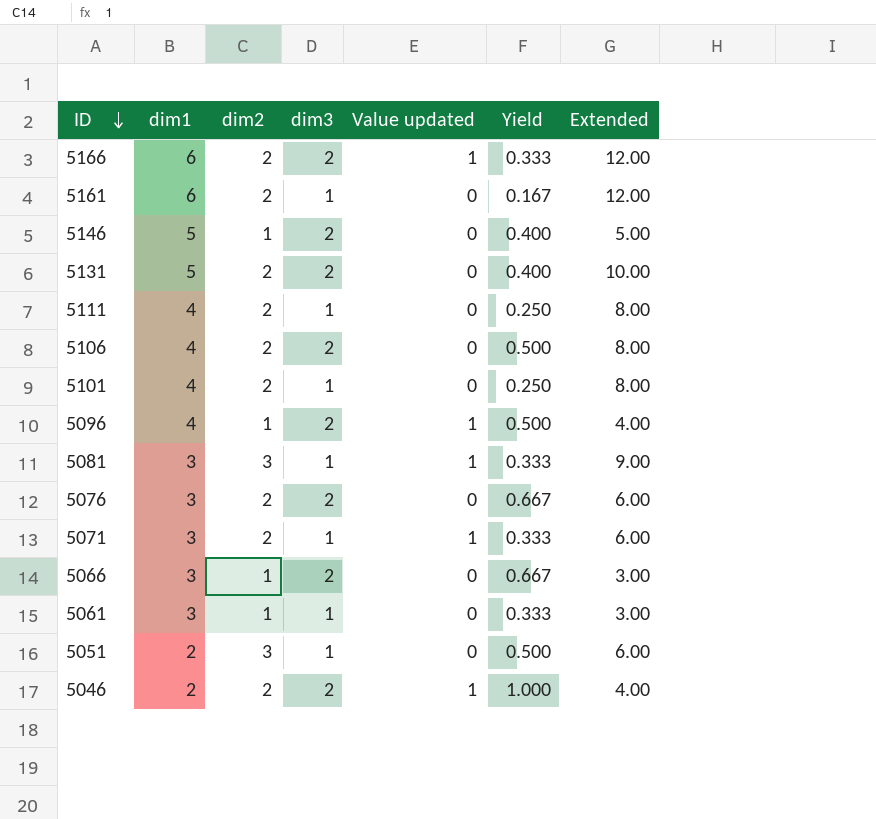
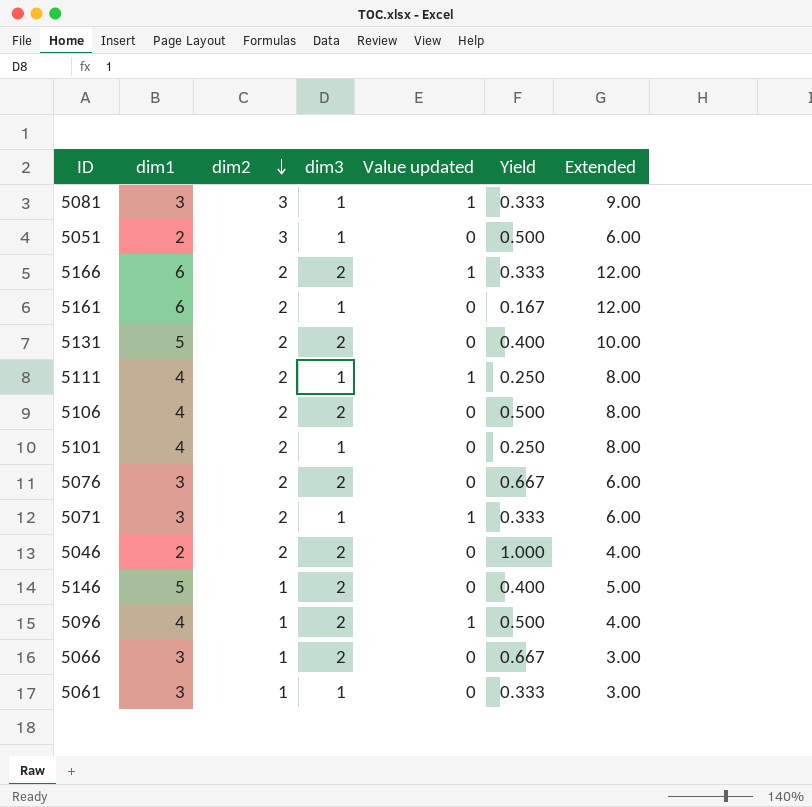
row order: ID descending -> dim2 descending
5111 | Value updated: 0 -> 1
5046 | Value updated: 1 -> 0

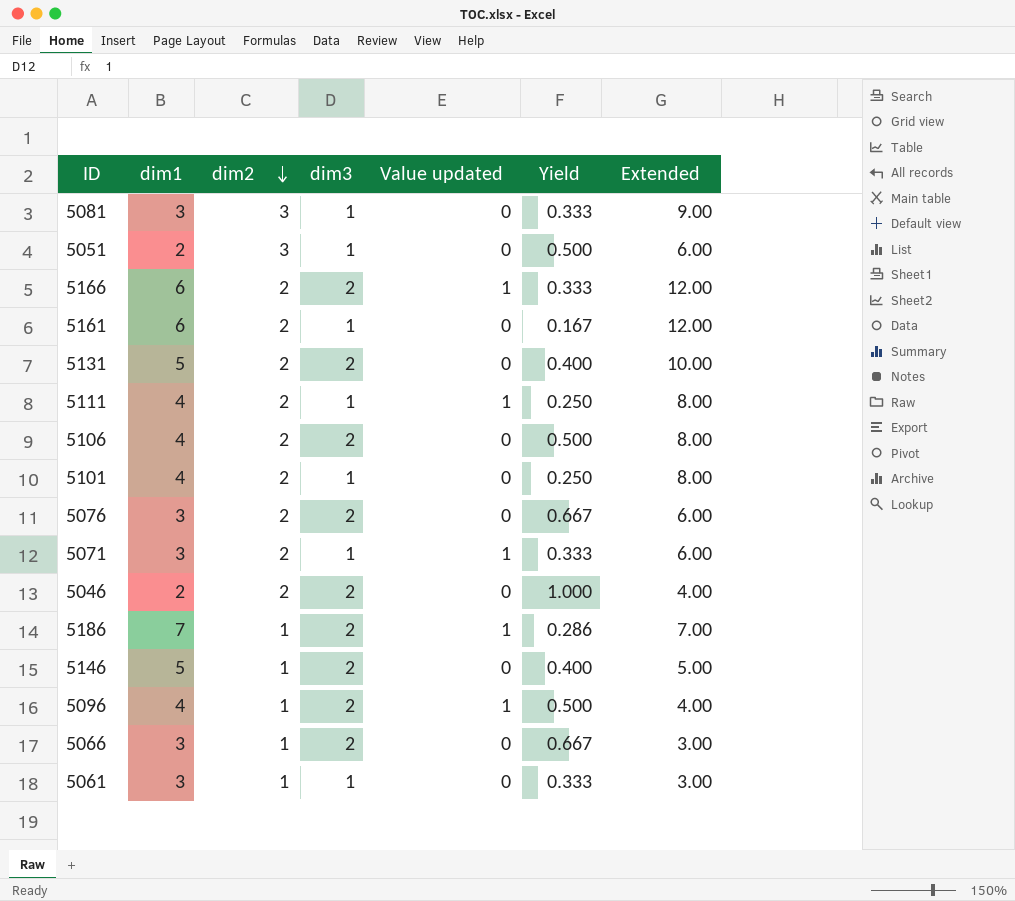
5081 | Value updated: 1 -> 0
row 5186: none -> 7 | 1 | 2 | 1 | 0.286 | 7.00

